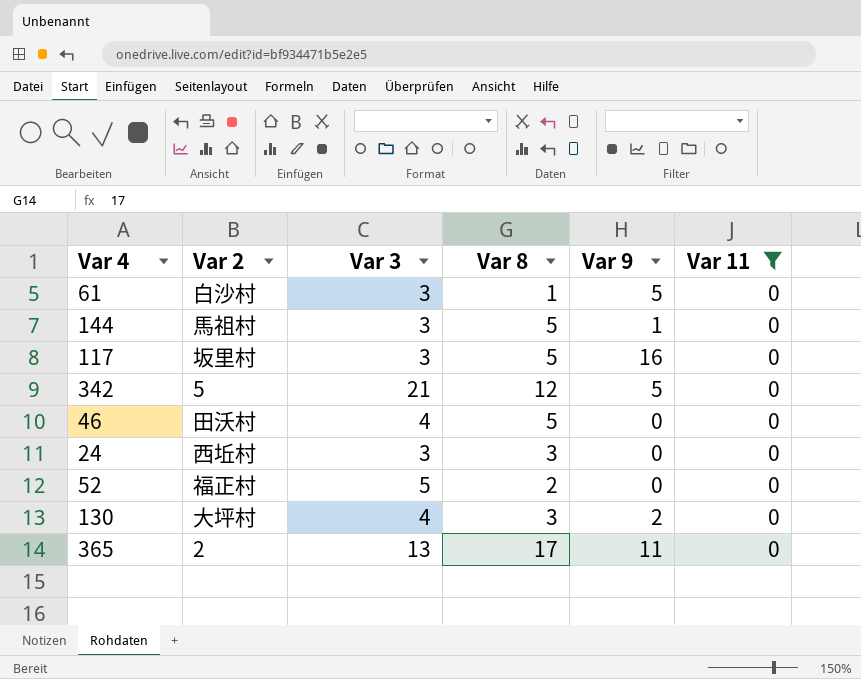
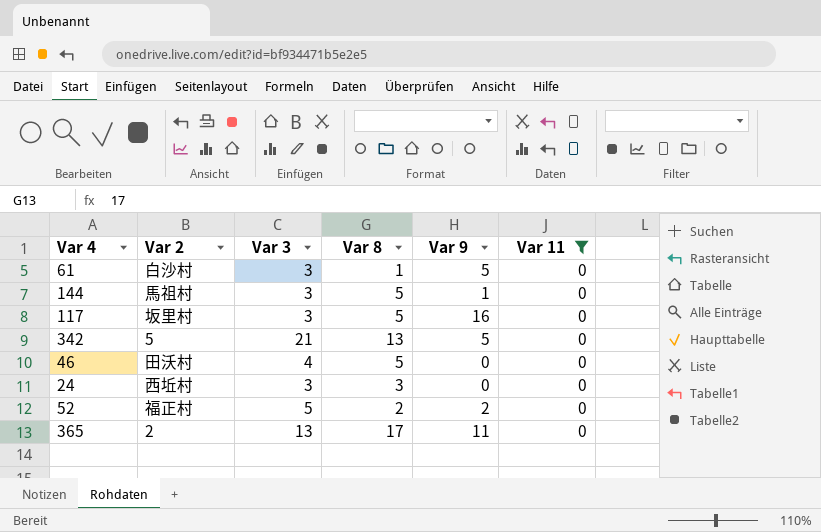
row 130: 大坪村 | 4 | 3 | 2 | 0 -> none
342 | Var 8: 12 -> 13
52 | Var 9: 0 -> 2

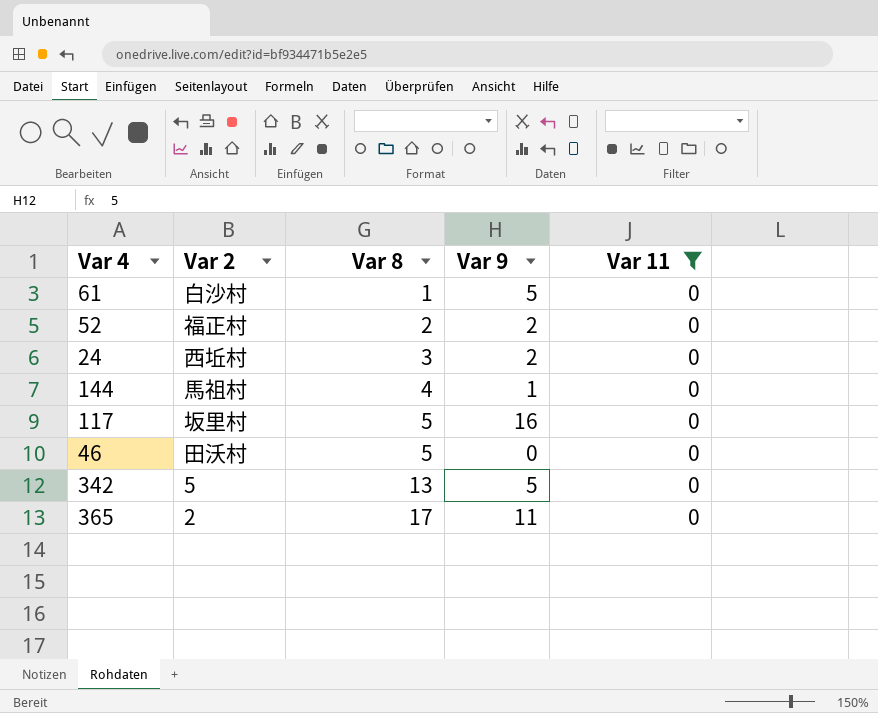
row order: none -> Var 8 ascending
column Var 3 | position: 3 -> none
24 | Var 9: 0 -> 2
144 | Var 8: 5 -> 4

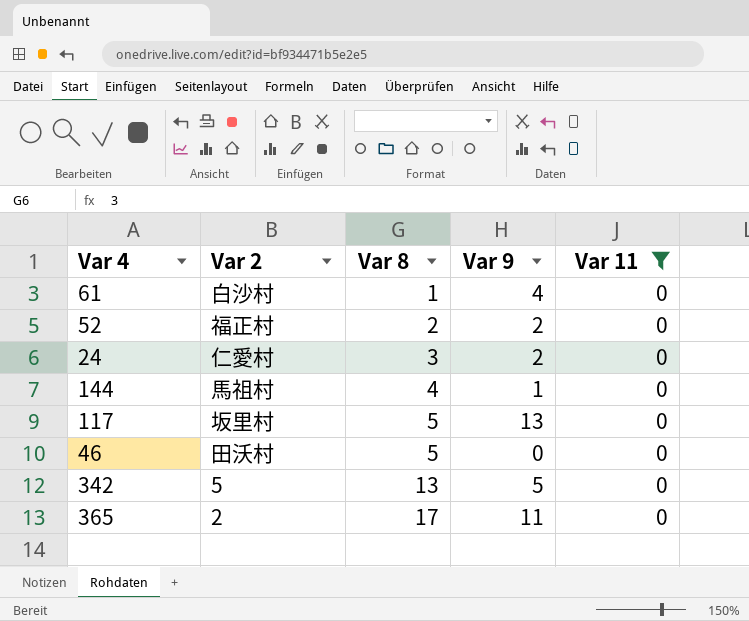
61 | Var 9: 5 -> 4
24 | Var 2: 西坵村 -> 仁愛村
117 | Var 9: 16 -> 13

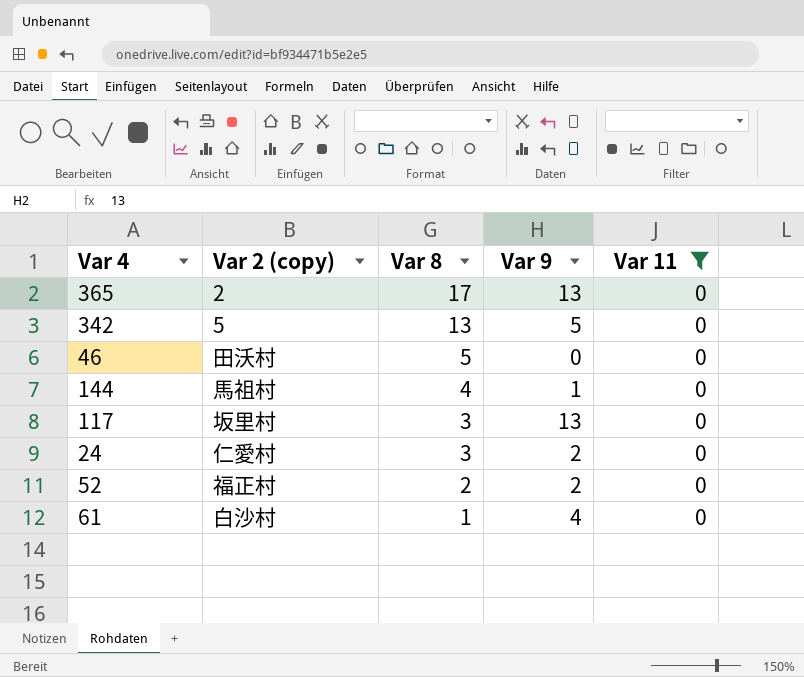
row order: Var 8 ascending -> Var 8 descending
column name: Var 2 -> Var 2 (copy)
365 | Var 9: 11 -> 13
117 | Var 8: 5 -> 3

